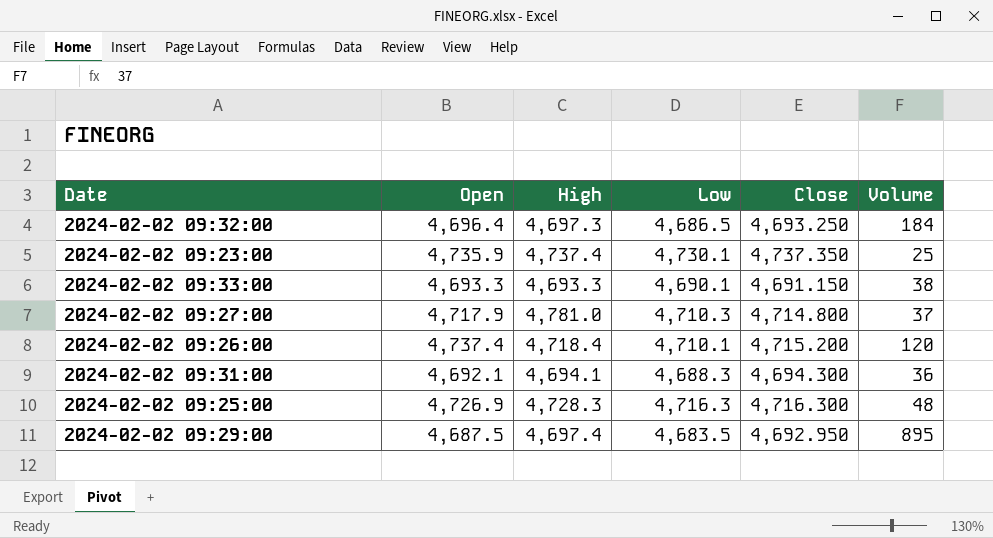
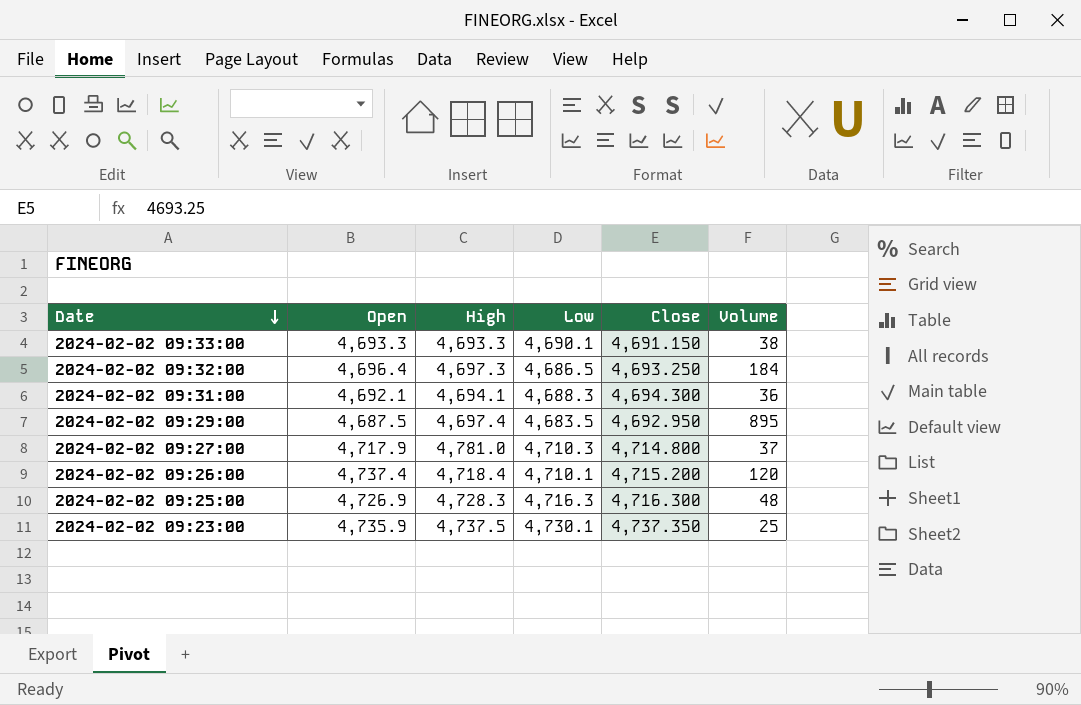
row order: none -> Date descending
2024-02-02 09:23:00 | High: 4,737.4 -> 4,737.5

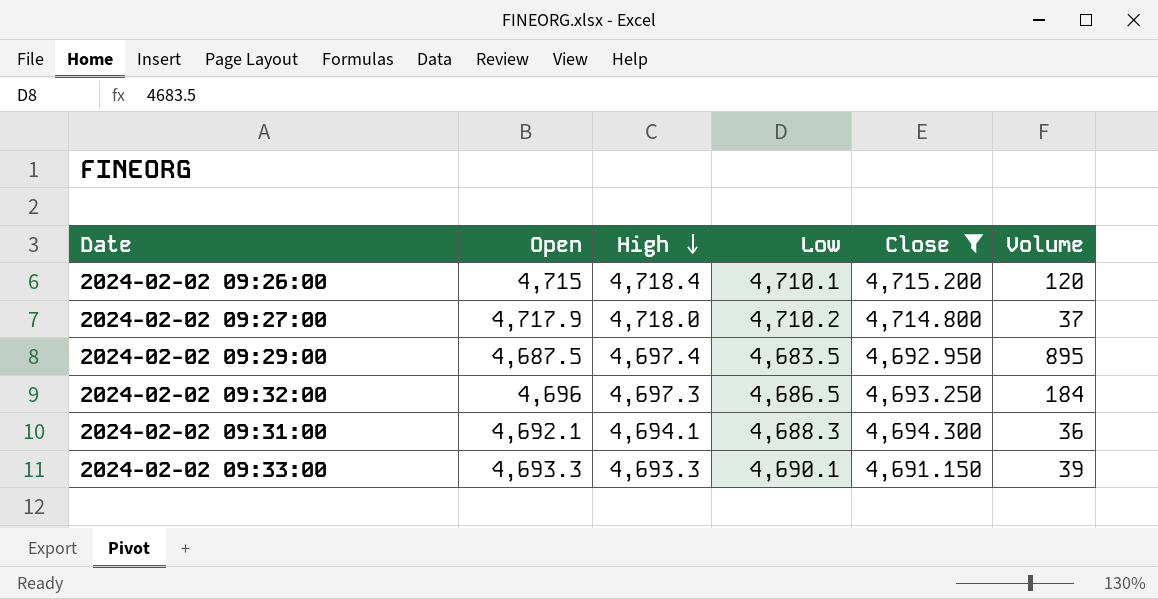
filter: none -> Close <= 4,715.200
row order: Date descending -> High descending
2024-02-02 09:26:00 | Open: 4,737.4 -> 4,715
2024-02-02 09:27:00 | High: 4,781.0 -> 4,718.0
2024-02-02 09:27:00 | Low: 4,710.3 -> 4,710.2
2024-02-02 09:32:00 | Open: 4,696.4 -> 4,696
2024-02-02 09:33:00 | Volume: 38 -> 39

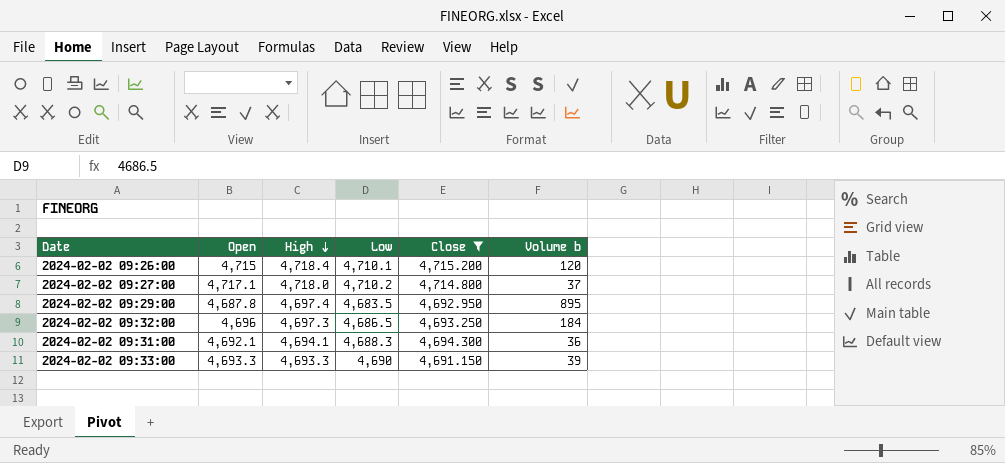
column name: Volume -> Volume b
2024-02-02 09:27:00 | Open: 4,717.9 -> 4,717.1
2024-02-02 09:29:00 | Open: 4,687.5 -> 4,687.8
2024-02-02 09:33:00 | Low: 4,690.1 -> 4,690

